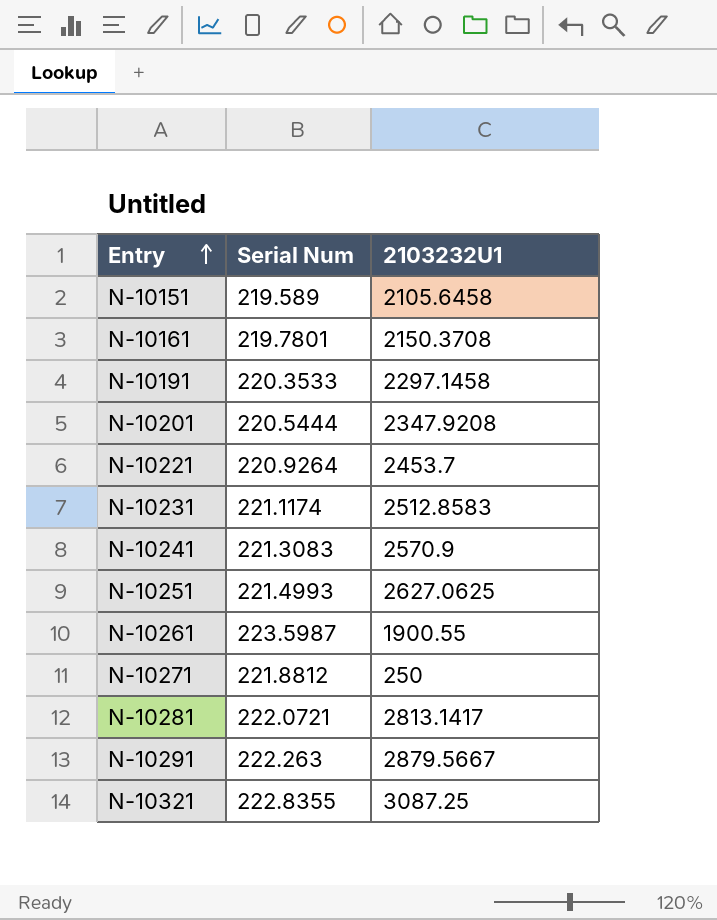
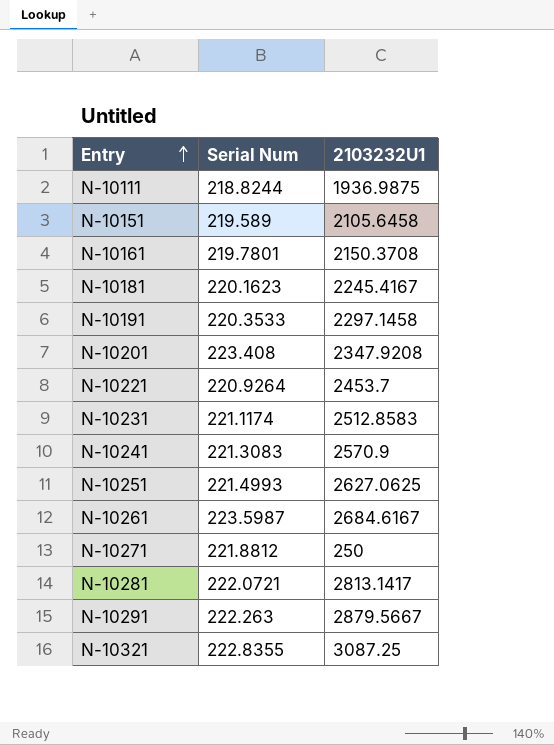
row N-10111: none -> 218.8244 | 1936.9875
row N-10181: none -> 220.1623 | 2245.4167
N-10201 | Serial Num: 220.5444 -> 223.408
N-10261 | 2103232U1: 1900.55 -> 2684.6167

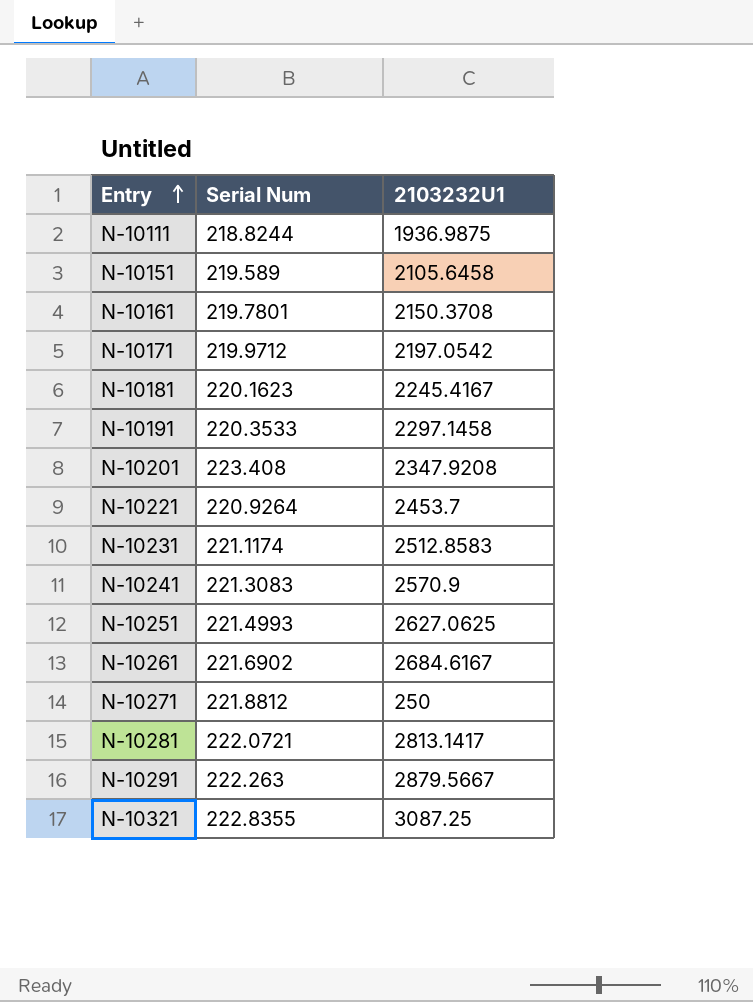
row N-10171: none -> 219.9712 | 2197.0542
N-10261 | Serial Num: 223.5987 -> 221.6902

